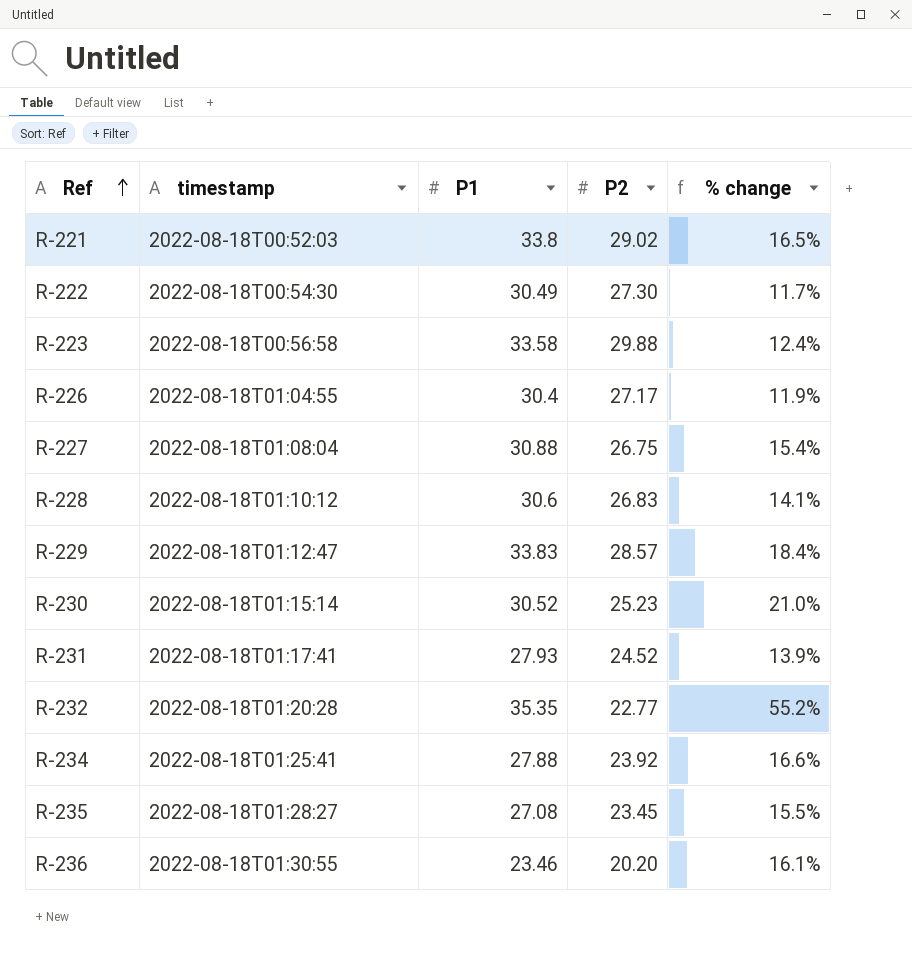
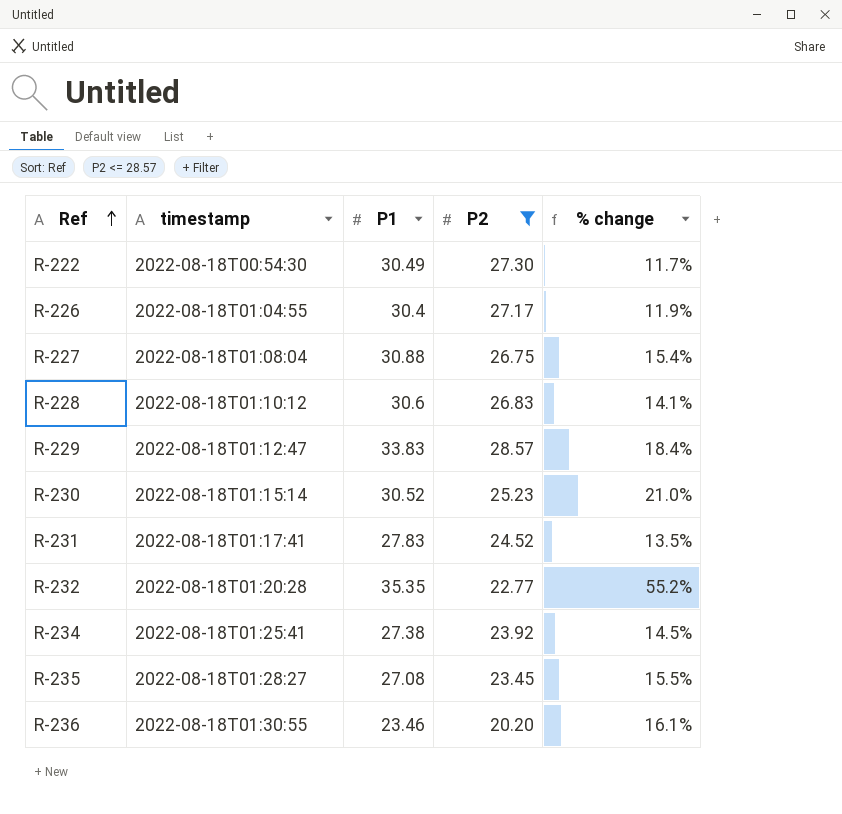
filter: none -> P2 <= 28.57
R-231 | P1: 27.93 -> 27.83
R-231 | % change: 13.9% -> 13.5%
R-234 | P1: 27.88 -> 27.38
R-234 | % change: 16.6% -> 14.5%

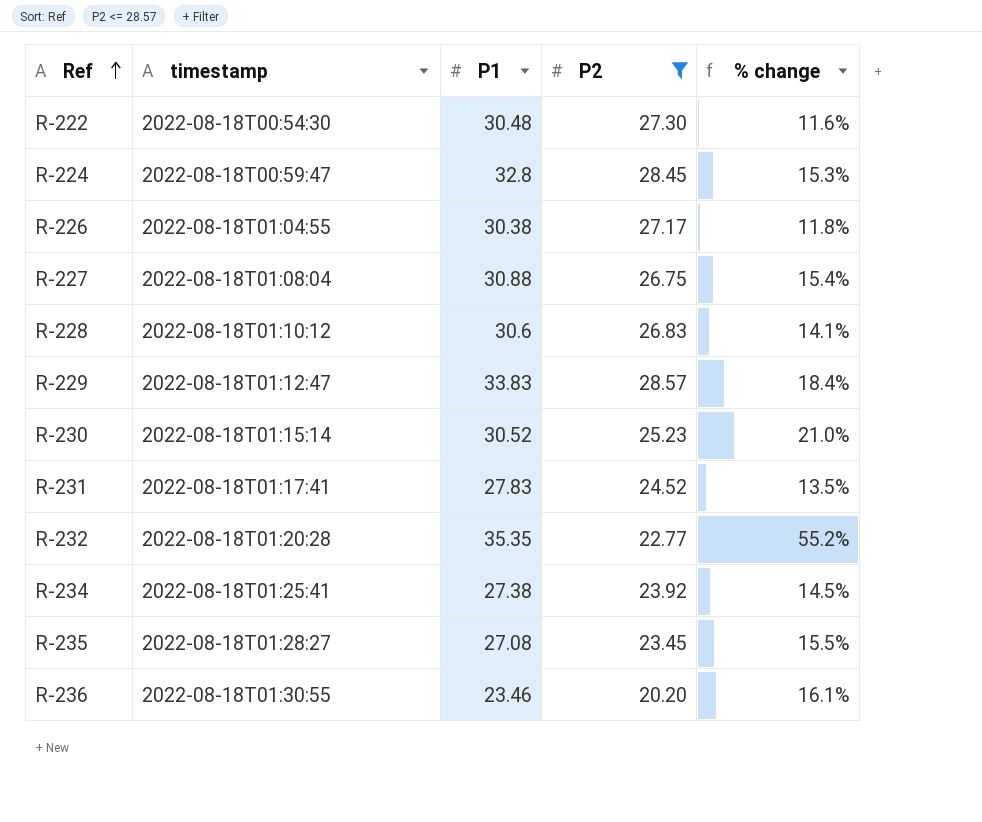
R-222 | P1: 30.49 -> 30.48
R-222 | % change: 11.7% -> 11.6%
row R-224: none -> 2022-08-18T00:59:47 | 32.8 | 28.45 | 15.3%
R-226 | P1: 30.4 -> 30.38
R-226 | % change: 11.9% -> 11.8%

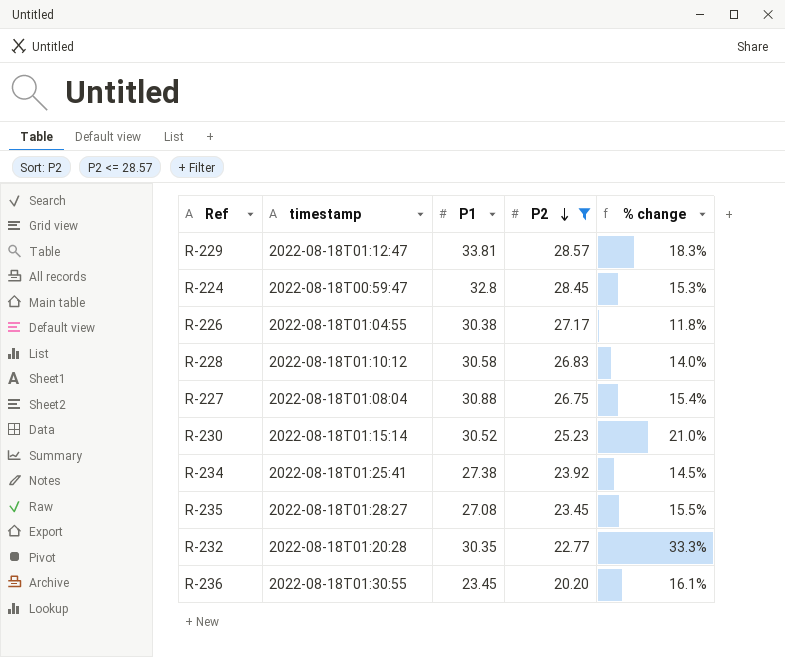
row order: Ref ascending -> P2 descending
row R-222: 2022-08-18T00:54:30 | 30.48 | 27.30 | 11.6% -> none
row R-231: 2022-08-18T01:17:41 | 27.83 | 24.52 | 13.5% -> none
R-229 | P1: 33.83 -> 33.81
R-229 | % change: 18.4% -> 18.3%
R-228 | P1: 30.6 -> 30.58
R-228 | % change: 14.1% -> 14.0%
R-232 | P1: 35.35 -> 30.35
R-232 | % change: 55.2% -> 33.3%
R-236 | P1: 23.46 -> 23.45

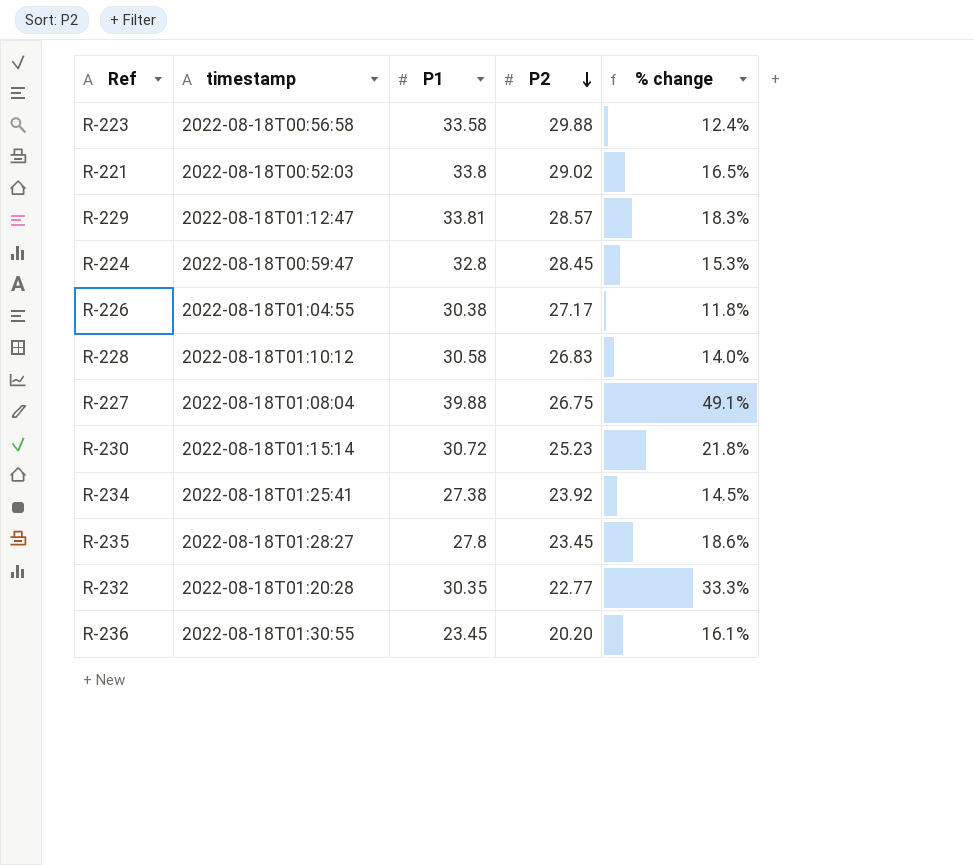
filter: P2 <= 28.57 -> none
R-227 | P1: 30.88 -> 39.88
R-227 | % change: 15.4% -> 49.1%
R-230 | P1: 30.52 -> 30.72
R-230 | % change: 21.0% -> 21.8%
R-235 | P1: 27.08 -> 27.8
R-235 | % change: 15.5% -> 18.6%

